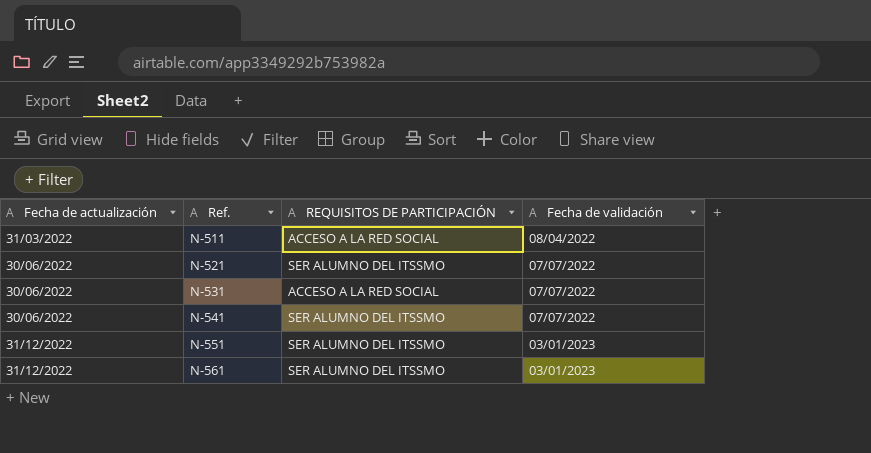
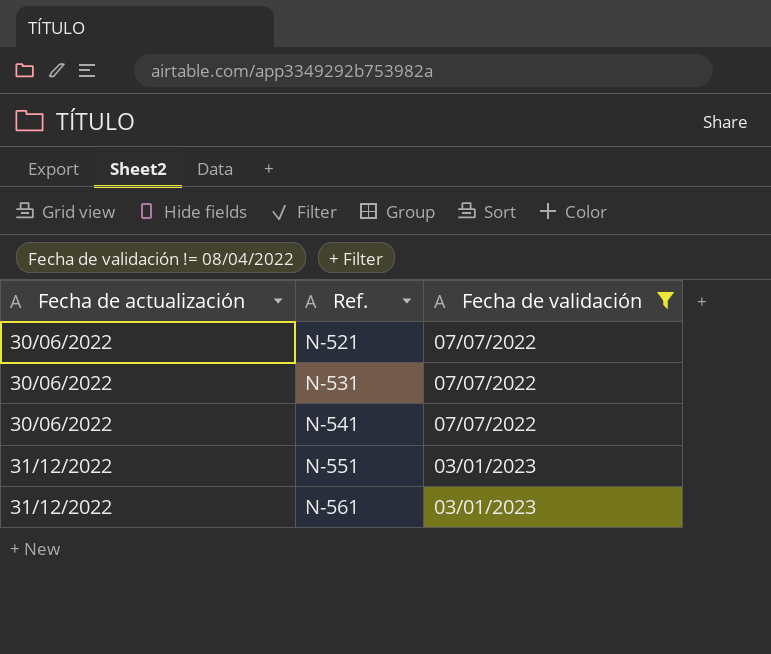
filter: none -> Fecha de validación != 08/04/2022
column REQUISITOS DE PARTICIPACIÓN | position: 3 -> none

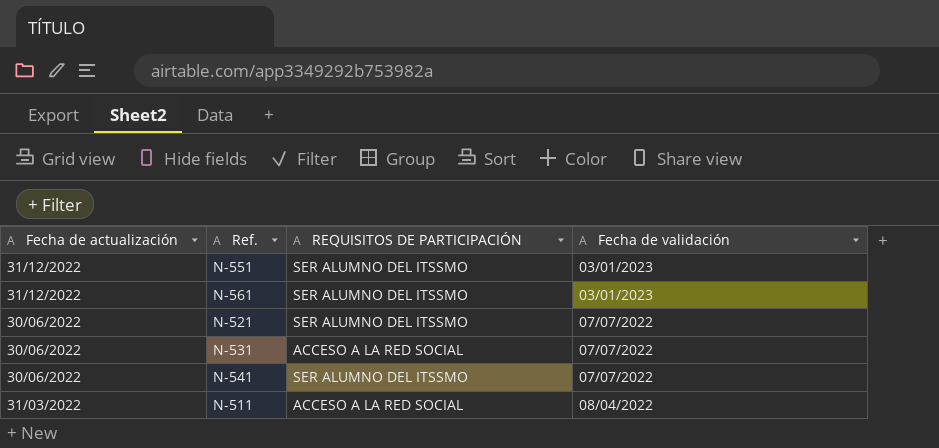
filter: Fecha de validación != 08/04/2022 -> none
row order: Fecha de actualización ascending -> Fecha de actualización descending
column REQUISITOS DE PARTICIPACIÓN | position: none -> 3

